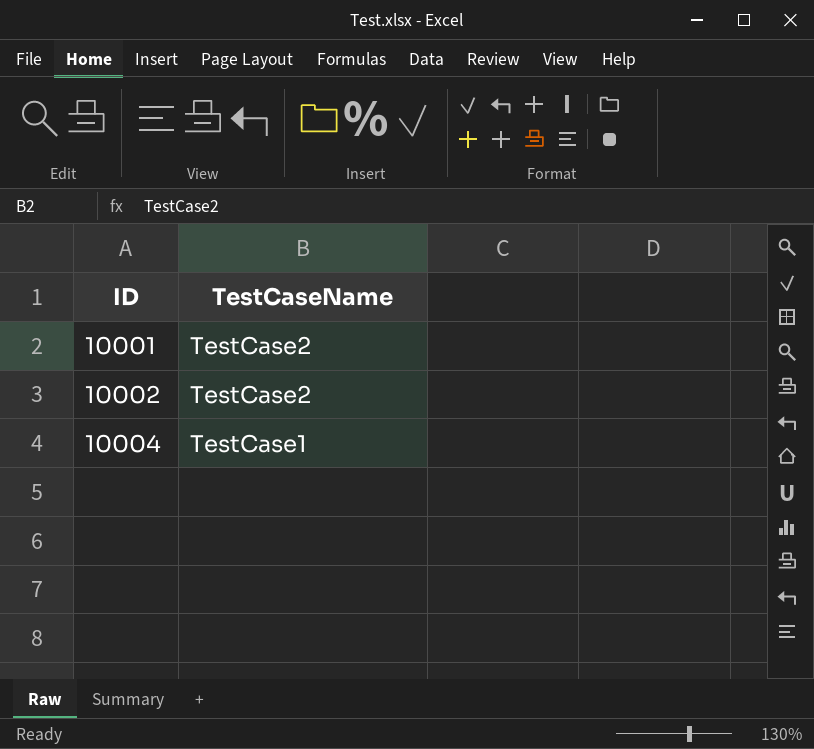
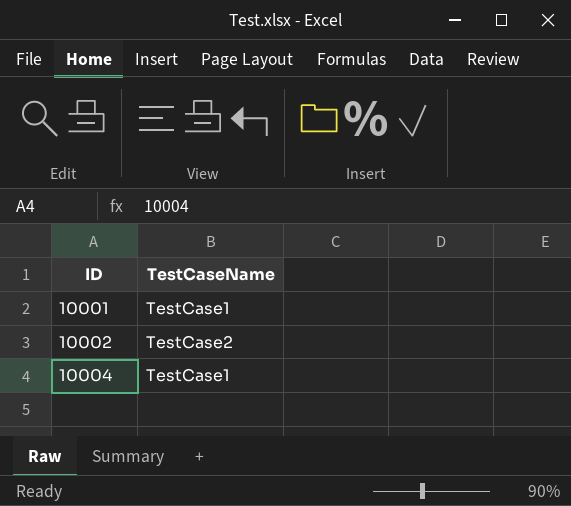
10001 | TestCaseName: TestCase2 -> TestCase1

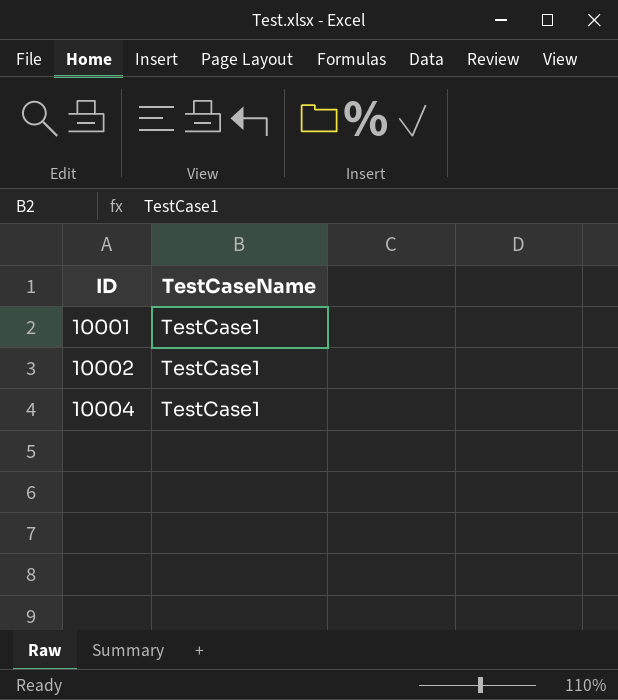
10002 | TestCaseName: TestCase2 -> TestCase1

